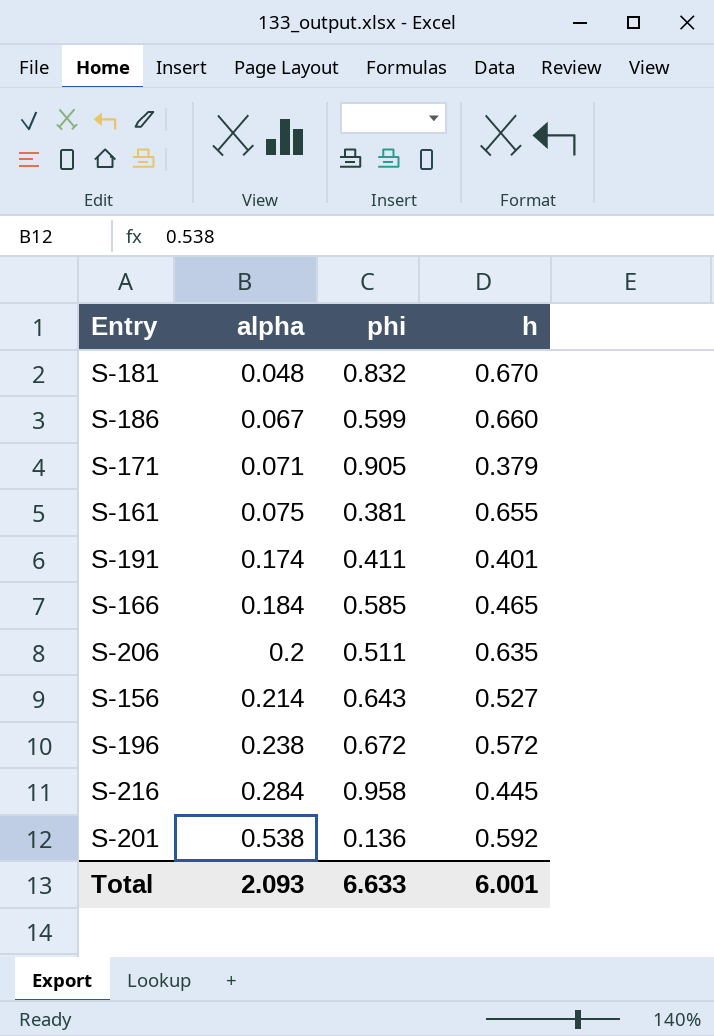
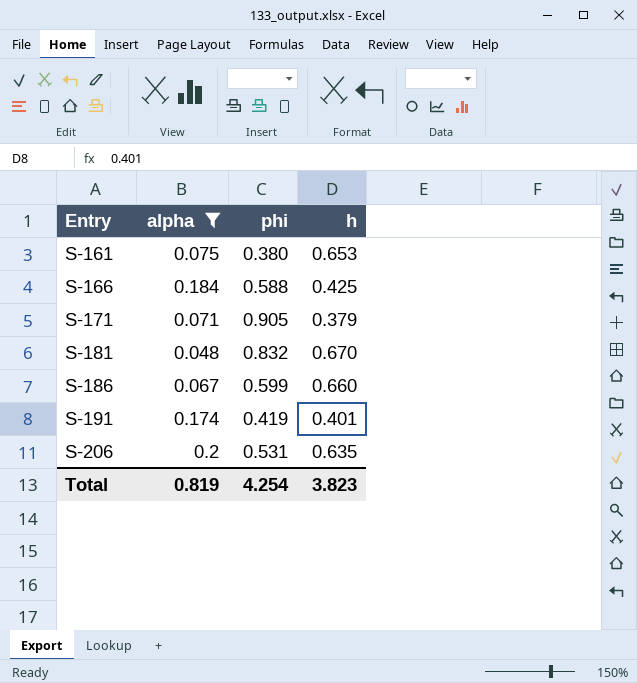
filter: none -> alpha <= 0.2
row order: alpha ascending -> Entry ascending
S-161 | phi: 0.381 -> 0.380
S-161 | h: 0.655 -> 0.653
S-166 | phi: 0.585 -> 0.588
S-166 | h: 0.465 -> 0.425
S-191 | phi: 0.411 -> 0.419
S-206 | phi: 0.511 -> 0.531
Total | alpha: 2.093 -> 0.819
Total | phi: 6.633 -> 4.254
Total | h: 6.001 -> 3.823

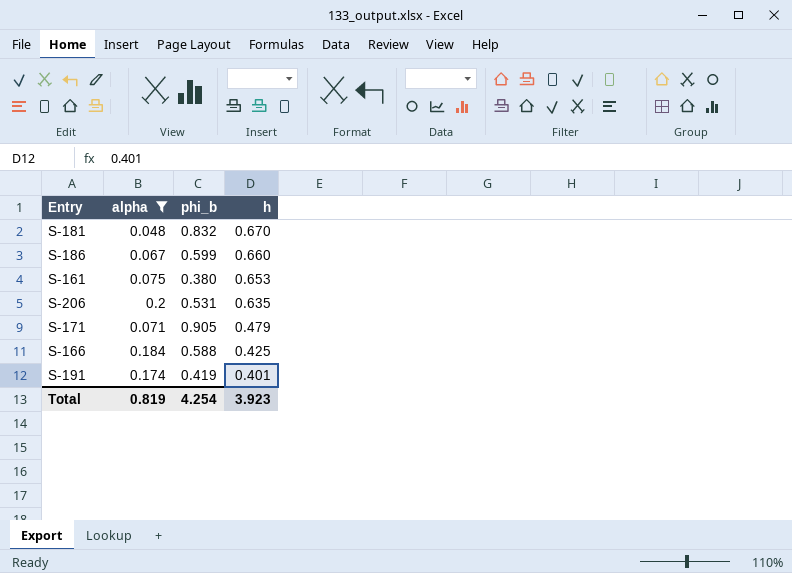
row order: Entry ascending -> h descending
column name: phi -> phi_b
S-171 | h: 0.379 -> 0.479
Total | h: 3.823 -> 3.923

